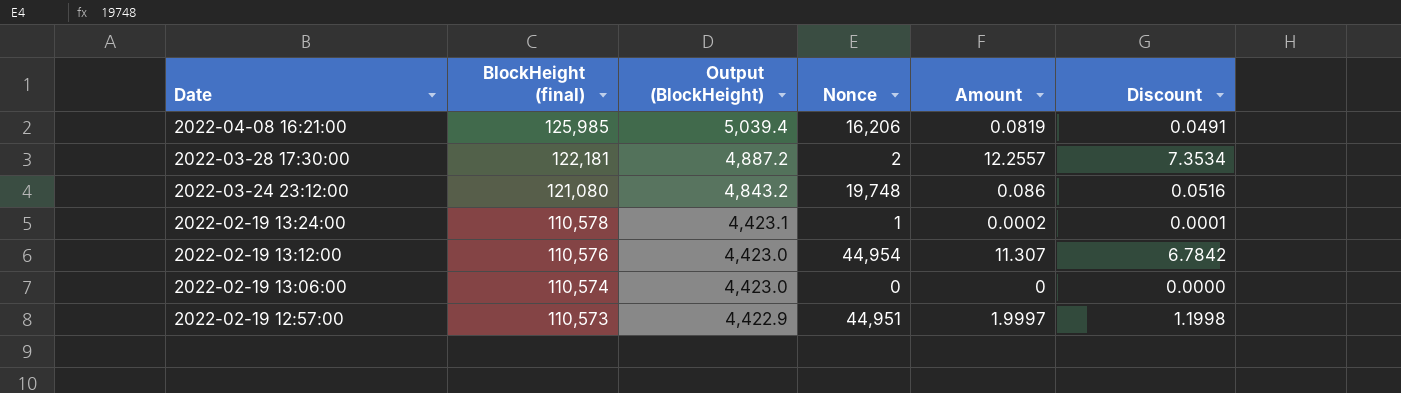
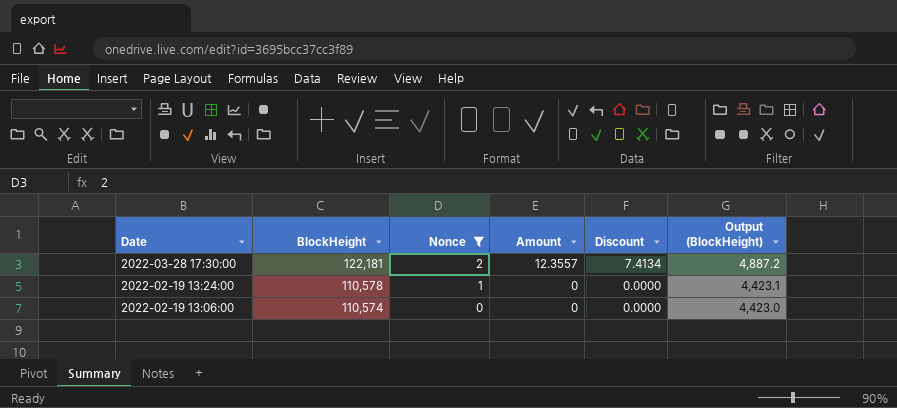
filter: none -> Nonce <= 2
column name: BlockHeight (final) -> BlockHeight
column Output (BlockHeight) | position: 3 -> 6
2022-03-28 17:30:00 | Amount: 12.2557 -> 12.3557
2022-03-28 17:30:00 | Discount: 7.3534 -> 7.4134
2022-02-19 13:24:00 | Amount: 0.0002 -> 0
2022-02-19 13:24:00 | Discount: 0.0001 -> 0.0000

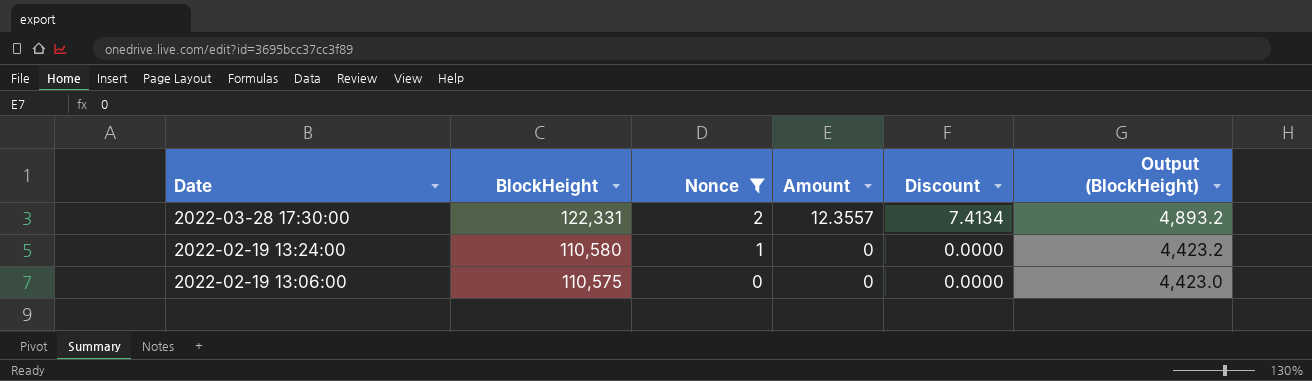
2022-03-28 17:30:00 | BlockHeight: 122,181 -> 122,331
2022-03-28 17:30:00 | Output (BlockHeight): 4,887.2 -> 4,893.2
2022-02-19 13:24:00 | BlockHeight: 110,578 -> 110,580
2022-02-19 13:24:00 | Output (BlockHeight): 4,423.1 -> 4,423.2
2022-02-19 13:06:00 | BlockHeight: 110,574 -> 110,575

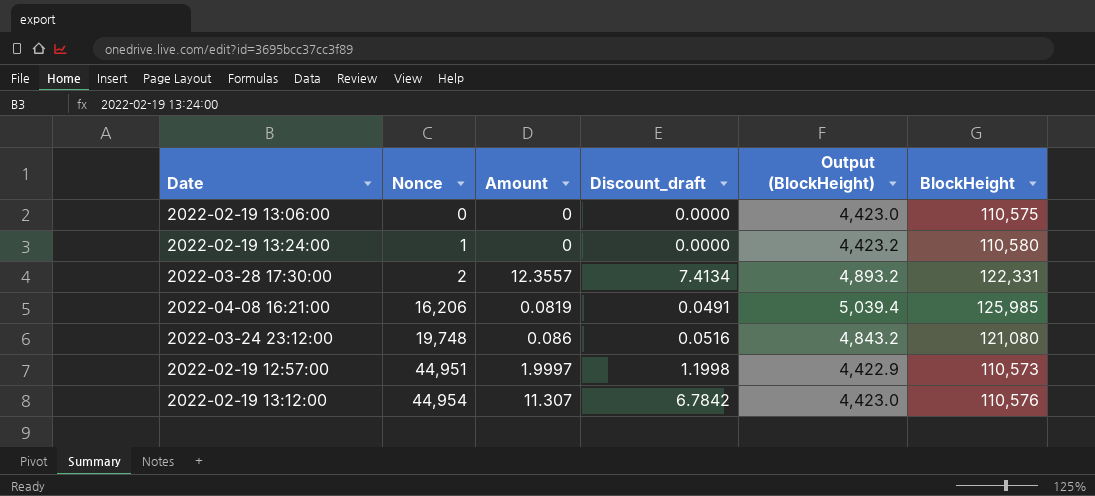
filter: Nonce <= 2 -> none
row order: Date descending -> Nonce ascending
column name: Discount -> Discount_draft
column BlockHeight | position: 2 -> 6

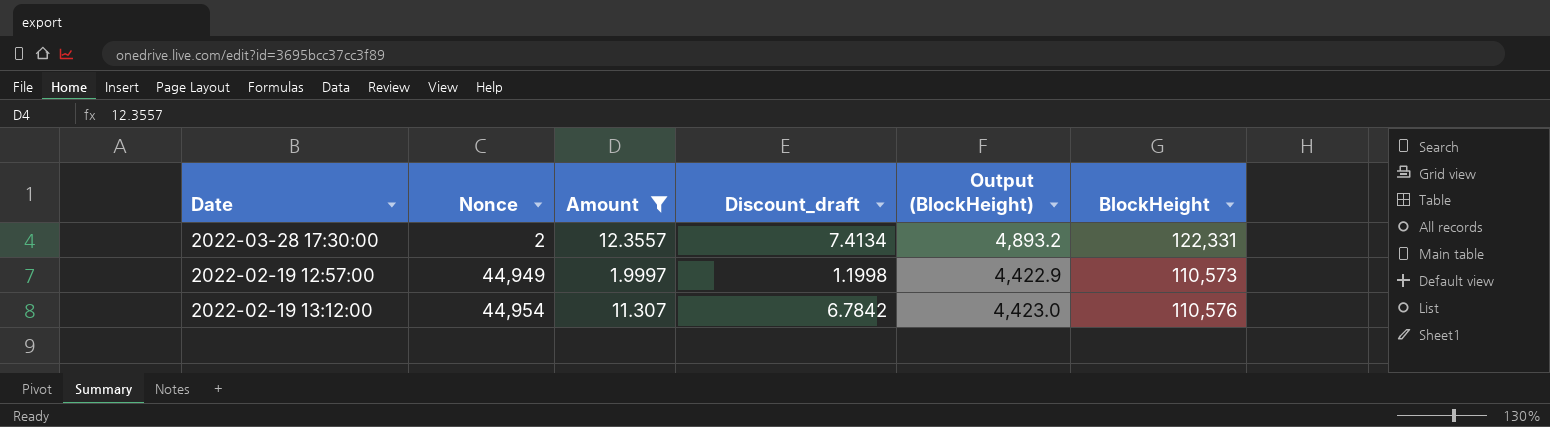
filter: none -> Amount >= 1.9997
2022-02-19 12:57:00 | Nonce: 44,951 -> 44,949

